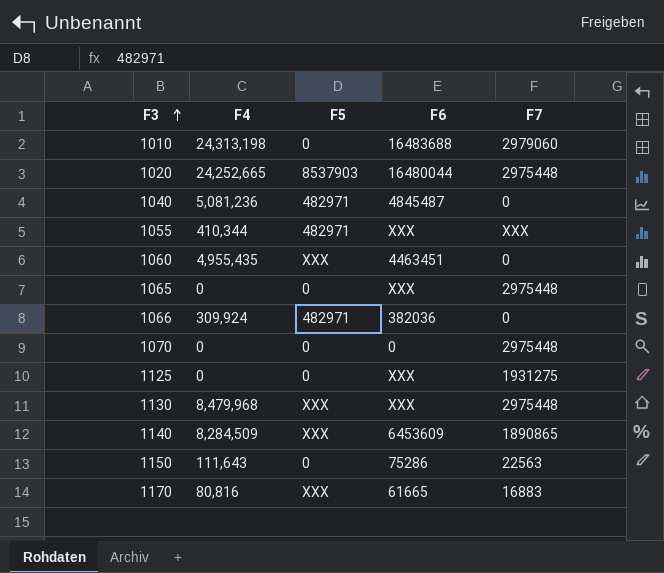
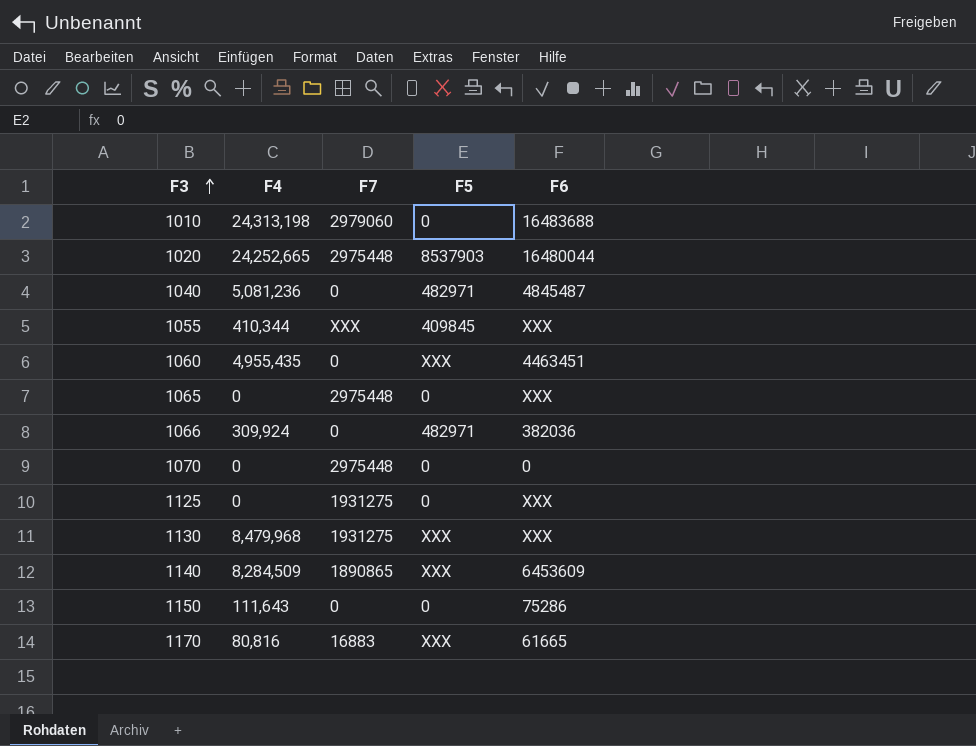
column F7 | position: 5 -> 3
1055 | F5: 482971 -> 409845
1130 | F7: 2975448 -> 1931275
1150 | F7: 22563 -> 0

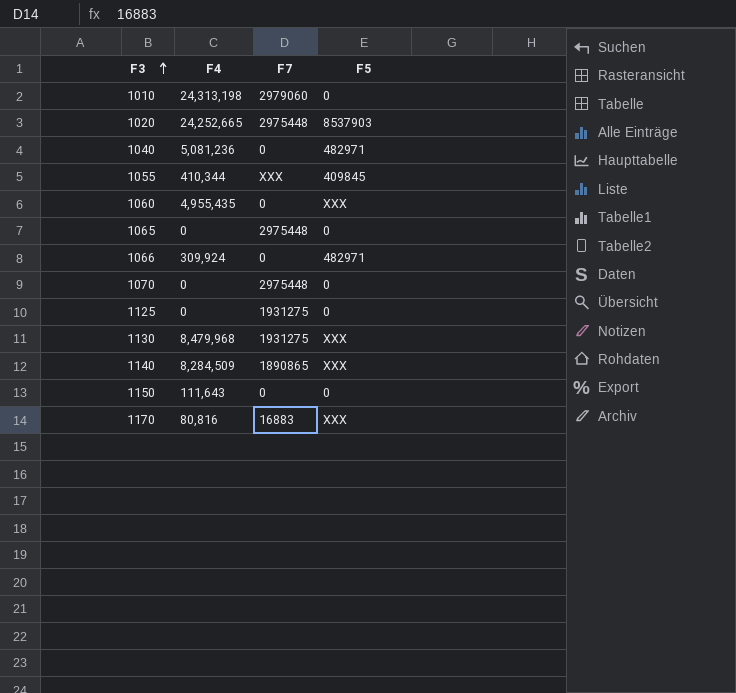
column F6 | position: 5 -> none

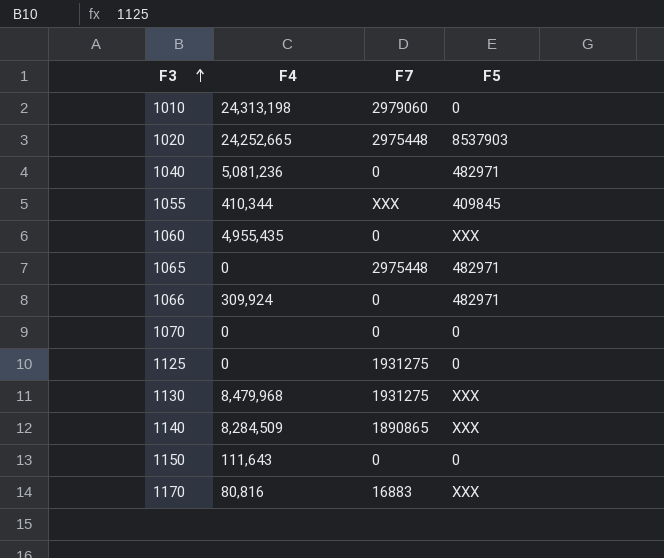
1065 | F5: 0 -> 482971
1070 | F7: 2975448 -> 0

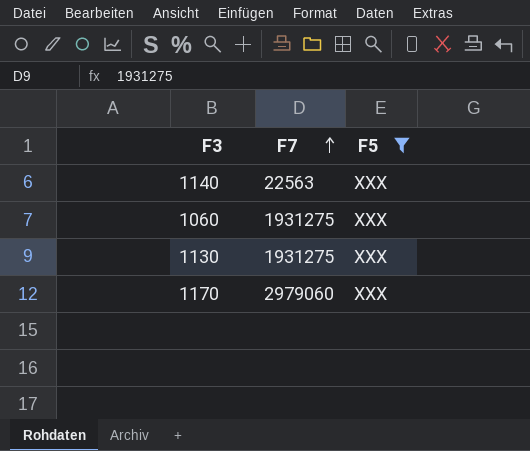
filter: none -> F5 = XXX
row order: F3 ascending -> F7 ascending
column F4 | position: 2 -> none
1140 | F7: 1890865 -> 22563
1060 | F7: 0 -> 1931275
1170 | F7: 16883 -> 2979060

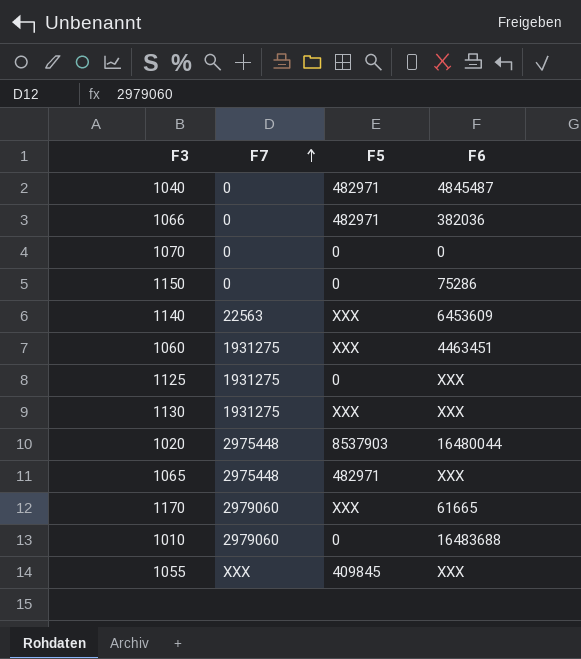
filter: F5 = XXX -> none
column F6 | position: none -> 4

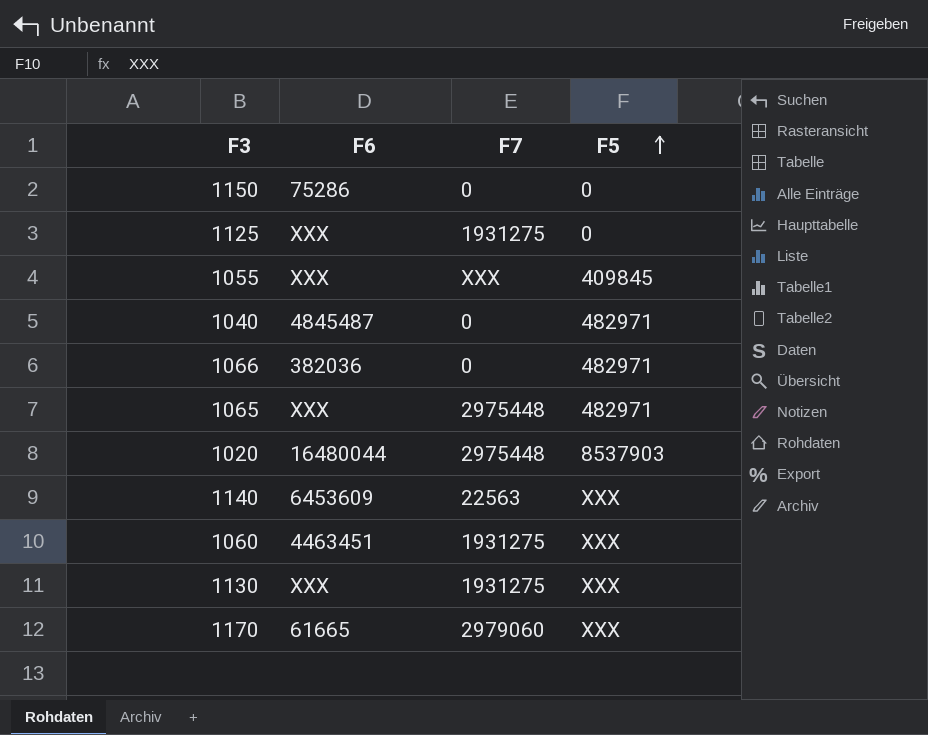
row order: F7 ascending -> F5 ascending
column F6 | position: 4 -> 2
row 1070: 0 | 0 | 0 -> none
row 1010: 2979060 | 0 | 16483688 -> none

